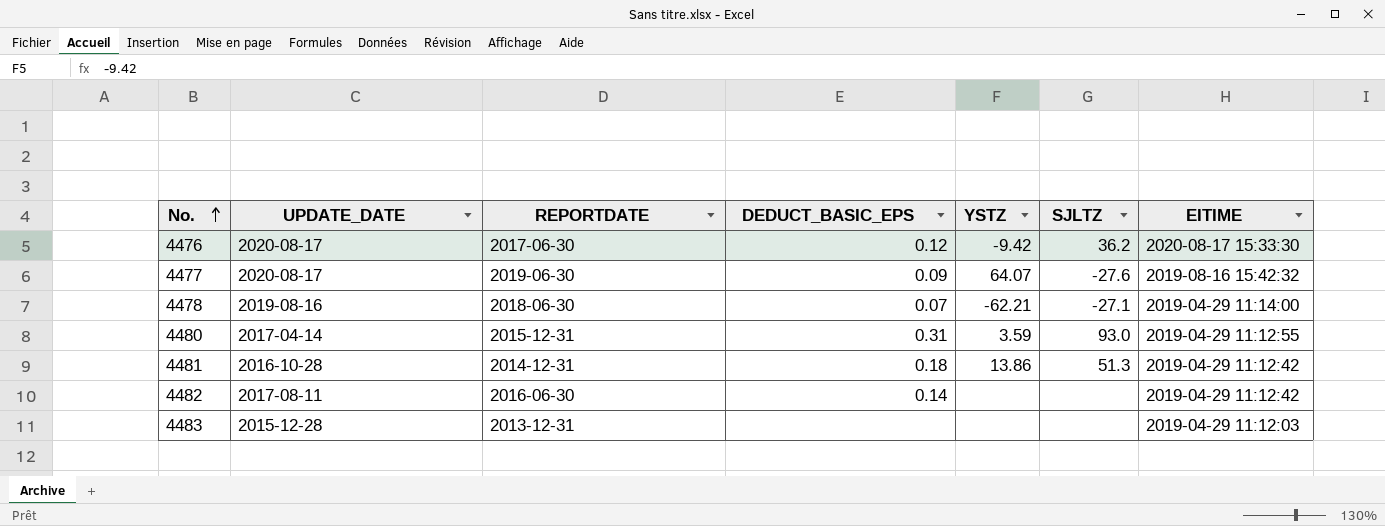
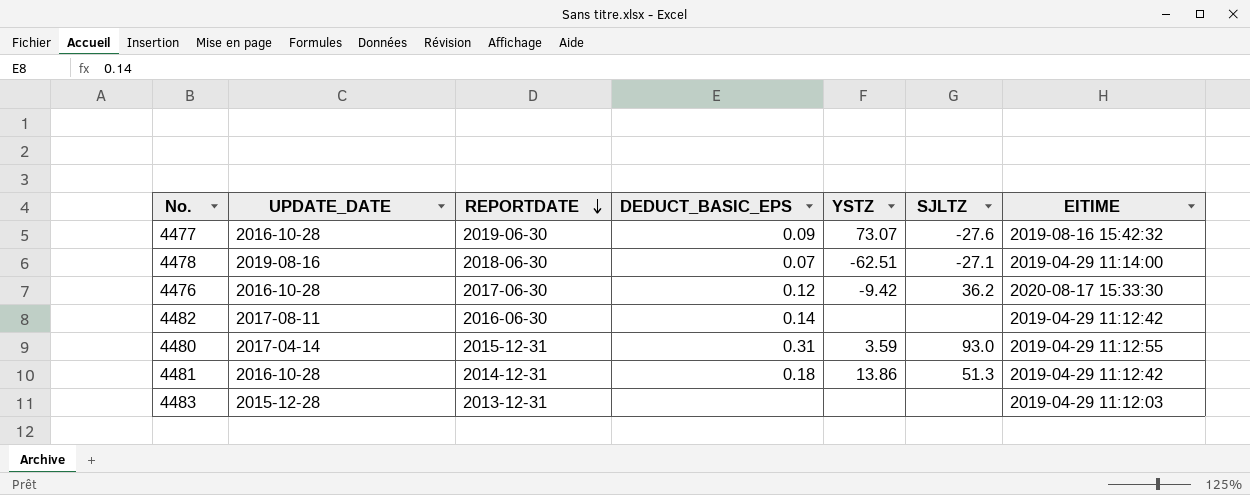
row order: No. ascending -> REPORTDATE descending
4477 | UPDATE_DATE: 2020-08-17 -> 2016-10-28
4477 | YSTZ: 64.07 -> 73.07
4478 | YSTZ: -62.21 -> -62.51
4476 | UPDATE_DATE: 2020-08-17 -> 2016-10-28

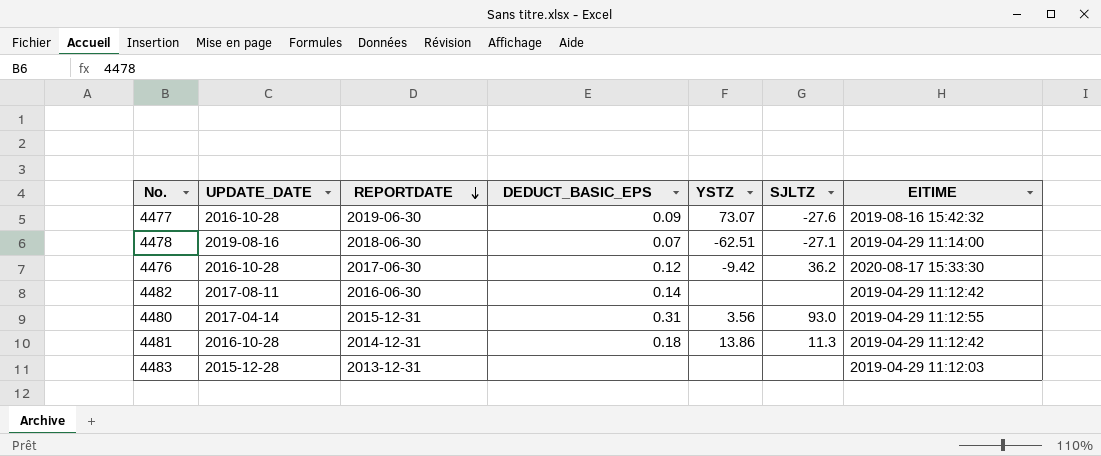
4480 | YSTZ: 3.59 -> 3.56
4481 | SJLTZ: 51.3 -> 11.3

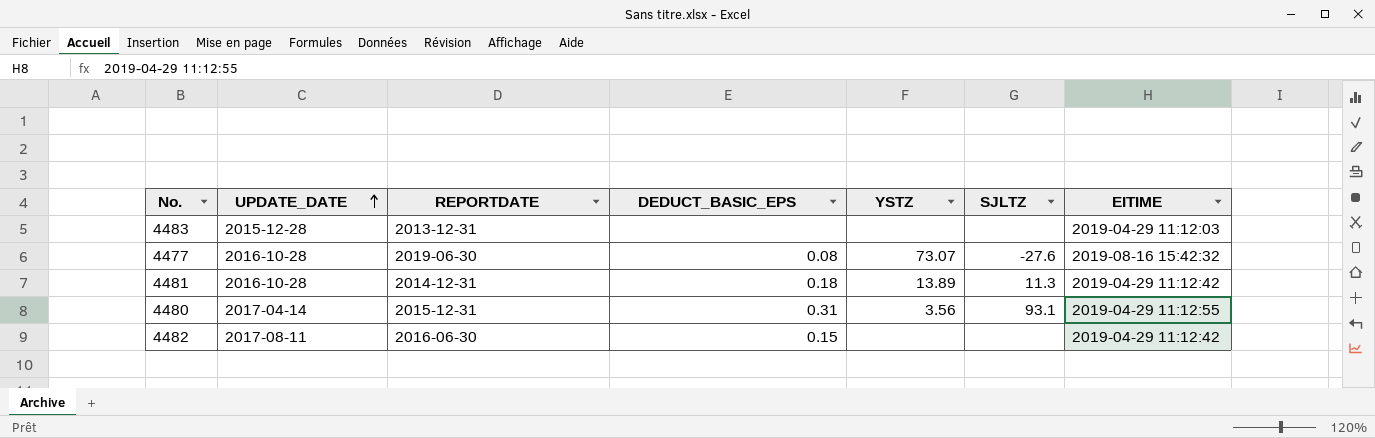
row order: REPORTDATE descending -> UPDATE_DATE ascending
row 4478: 2019-08-16 | 2018-06-30 | 0.07 | -62.51 | -27.1 | 2019-04-29 11:14:00 -> none
row 4476: 2016-10-28 | 2017-06-30 | 0.12 | -9.42 | 36.2 | 2020-08-17 15:33:30 -> none
4477 | DEDUCT_BASIC_EPS: 0.09 -> 0.08
4481 | YSTZ: 13.86 -> 13.89
4480 | SJLTZ: 93.0 -> 93.1
4482 | DEDUCT_BASIC_EPS: 0.14 -> 0.15

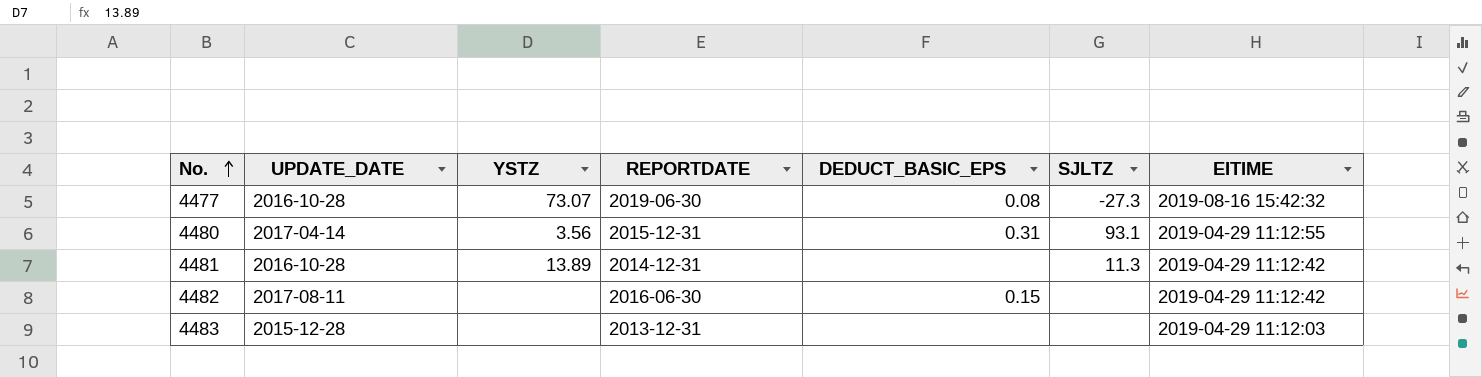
row order: UPDATE_DATE ascending -> No. ascending
column YSTZ | position: 5 -> 3
4477 | SJLTZ: -27.6 -> -27.3
4481 | DEDUCT_BASIC_EPS: 0.18 -> none

